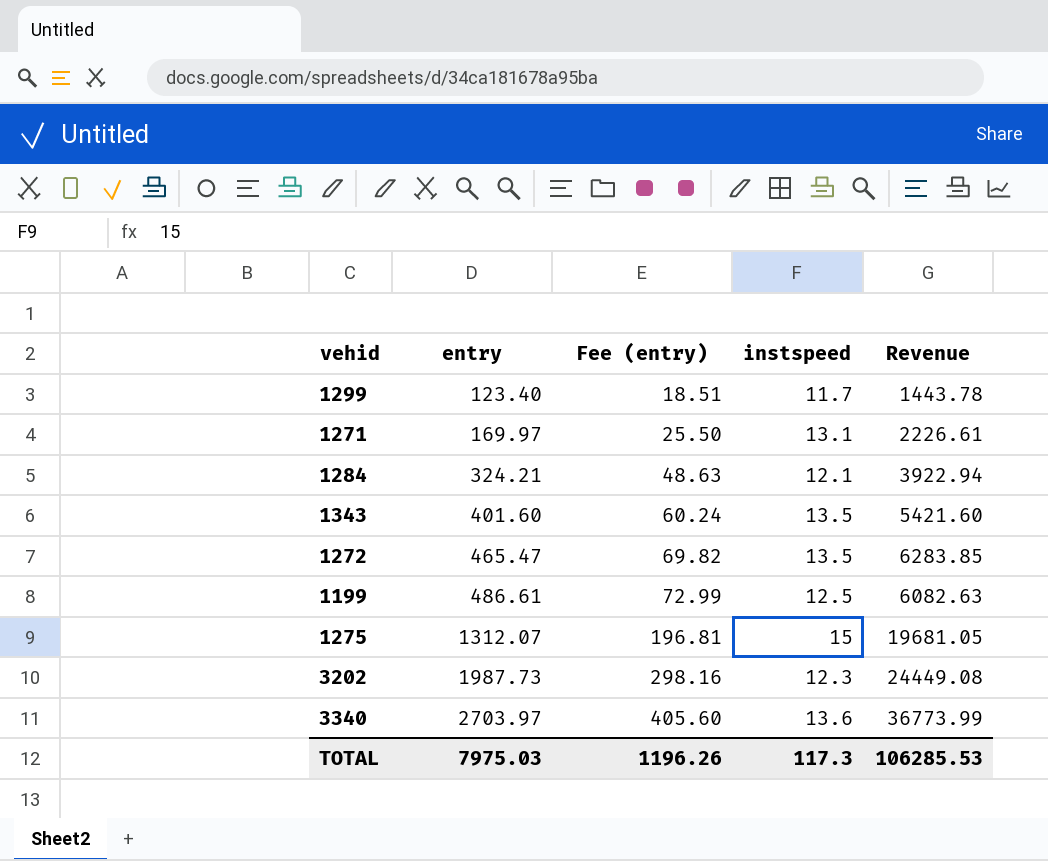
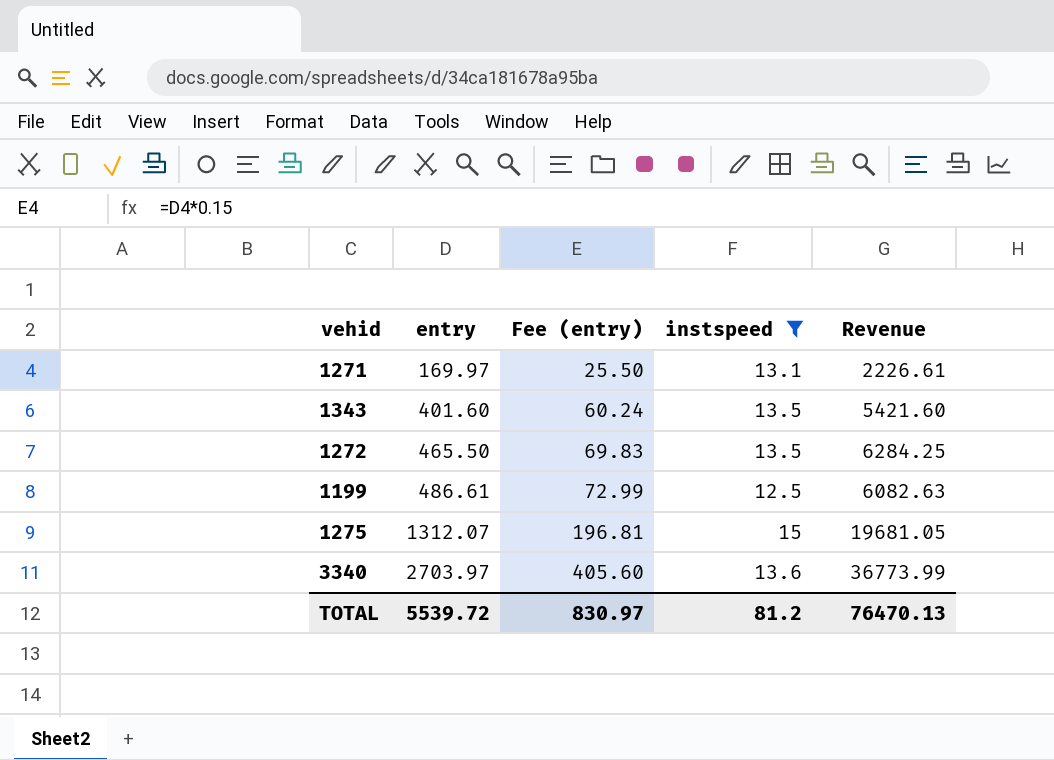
filter: none -> instspeed >= 12.5
1272 | entry: 465.47 -> 465.50
1272 | Fee (entry): 69.82 -> 69.83
1272 | Revenue: 6283.85 -> 6284.25
TOTAL | entry: 7975.03 -> 5539.72
TOTAL | Fee (entry): 1196.26 -> 830.97
TOTAL | instspeed: 117.3 -> 81.2
TOTAL | Revenue: 106285.53 -> 76470.13

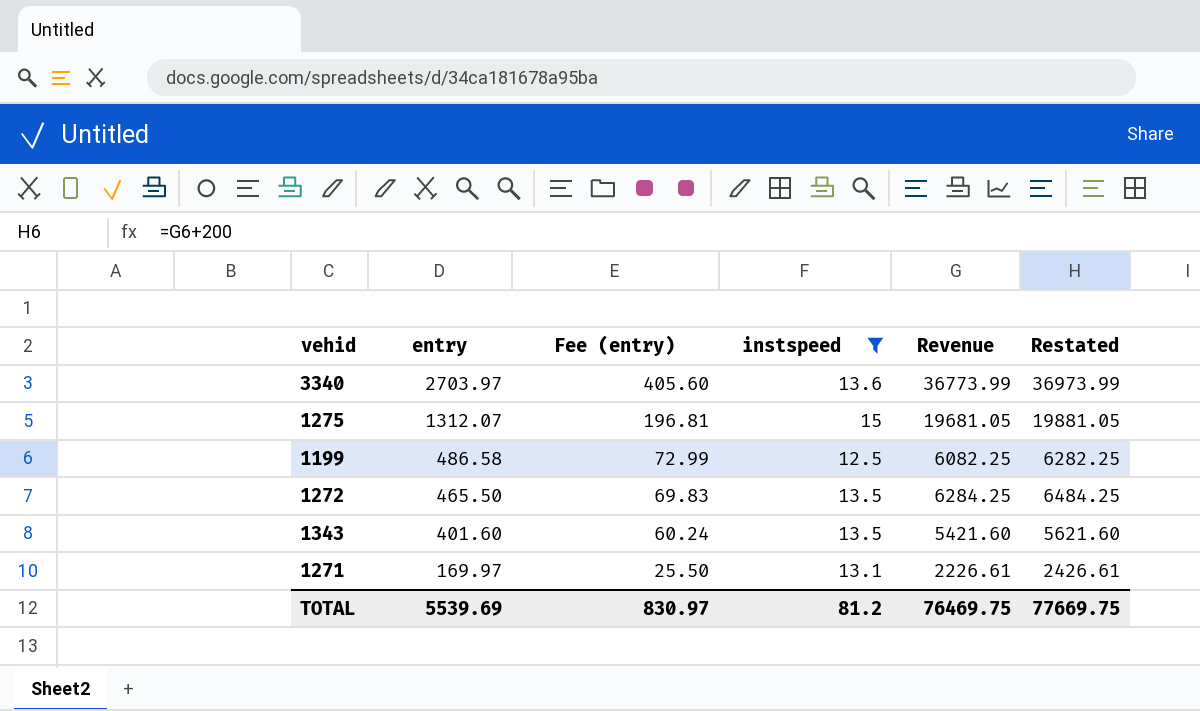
row order: entry ascending -> entry descending
column Restated | formula: none -> [Revenue] + 200
1199 | entry: 486.61 -> 486.58
1199 | Revenue: 6082.63 -> 6082.25
TOTAL | entry: 5539.72 -> 5539.69
TOTAL | Revenue: 76470.13 -> 76469.75

